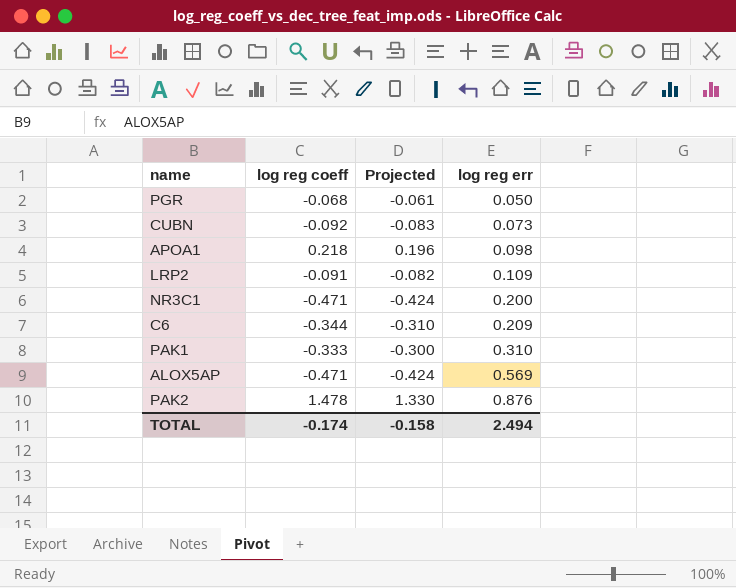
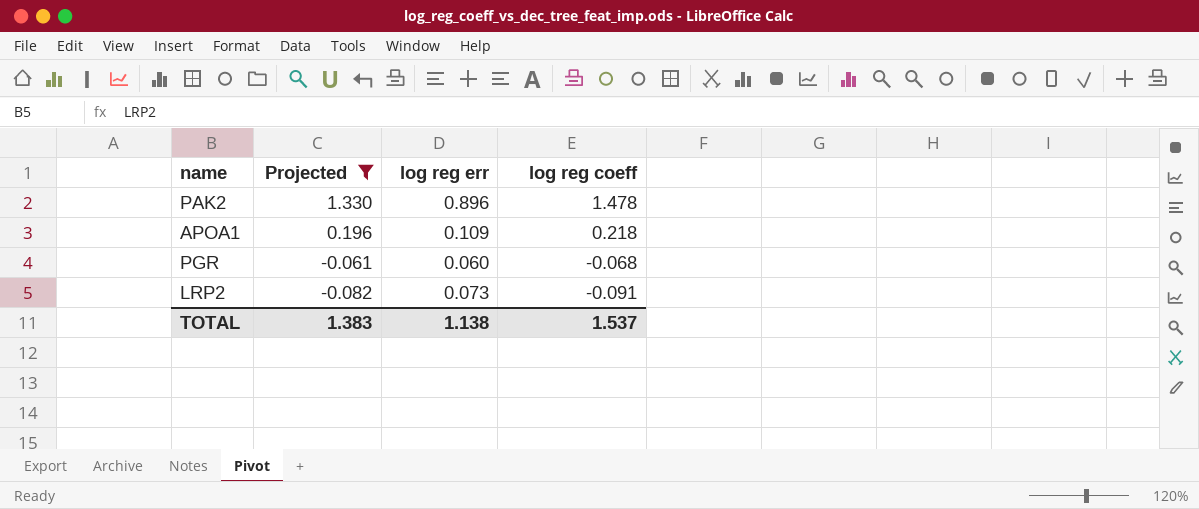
filter: none -> Projected >= -0.082
row order: log reg err ascending -> Projected descending
column log reg coeff | position: 2 -> 4
PAK2 | log reg err: 0.876 -> 0.896
APOA1 | log reg err: 0.098 -> 0.109
PGR | log reg err: 0.050 -> 0.060
LRP2 | log reg err: 0.109 -> 0.073
TOTAL | Projected: -0.158 -> 1.383
TOTAL | log reg err: 2.494 -> 1.138
TOTAL | log reg coeff: -0.174 -> 1.537

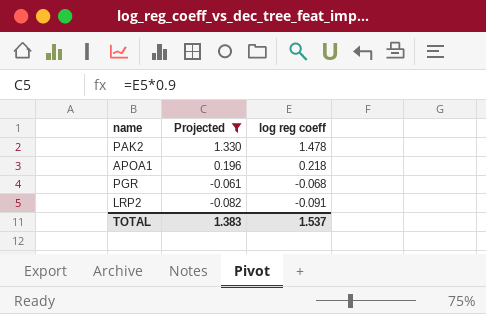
column log reg err | position: 3 -> none

